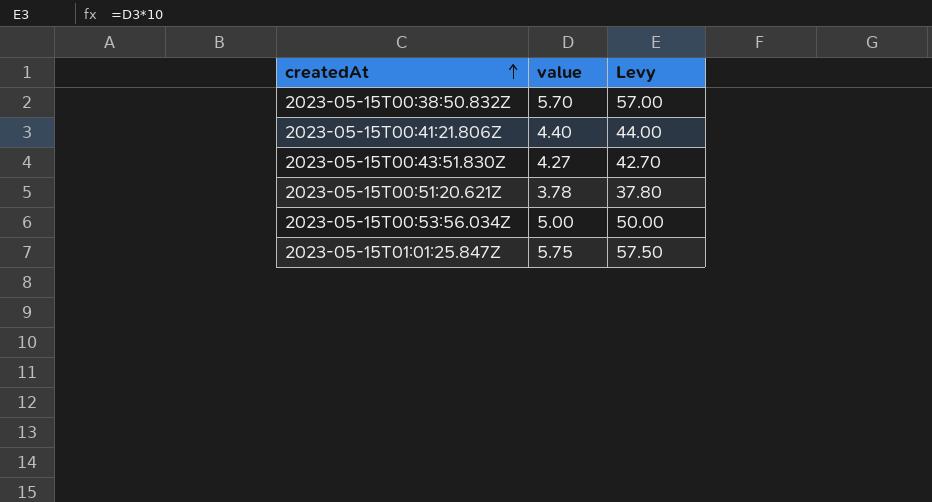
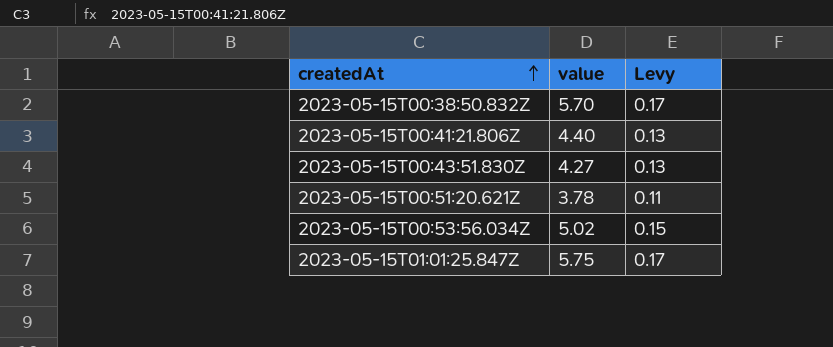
column Levy | formula: [value] * 10 -> [value] * 0.03
2023-05-15T00:53:56.034Z | value: 5.00 -> 5.02

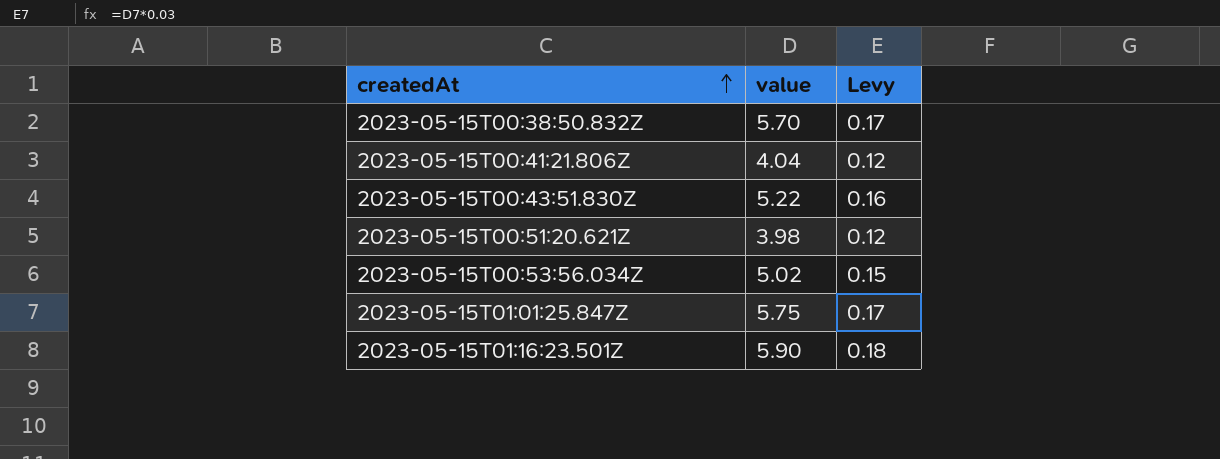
2023-05-15T00:41:21.806Z | value: 4.40 -> 4.04
2023-05-15T00:41:21.806Z | Levy: 0.13 -> 0.12
2023-05-15T00:43:51.830Z | value: 4.27 -> 5.22
2023-05-15T00:43:51.830Z | Levy: 0.13 -> 0.16
2023-05-15T00:51:20.621Z | value: 3.78 -> 3.98
2023-05-15T00:51:20.621Z | Levy: 0.11 -> 0.12
row 2023-05-15T01:16:23.501Z: none -> 5.90 | 0.18

